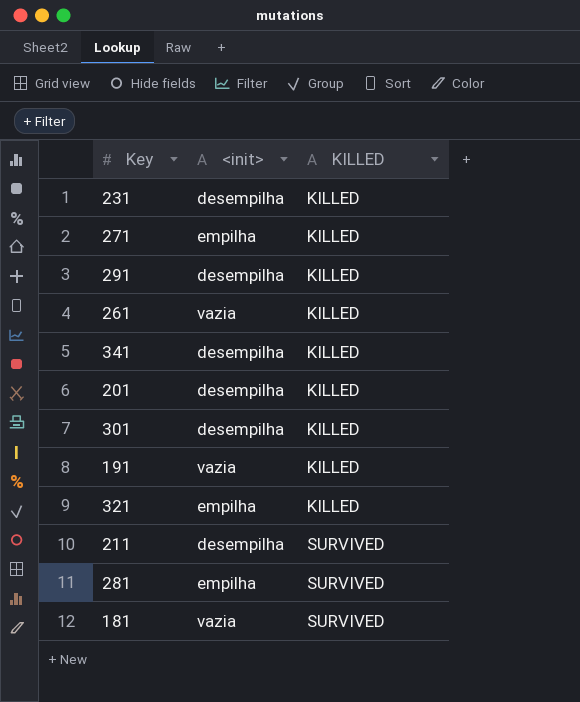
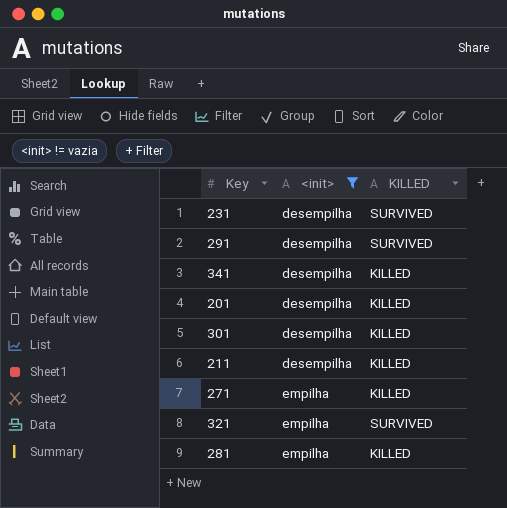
filter: none -> <init> != vazia
row order: KILLED ascending -> <init> ascending
231 | KILLED: KILLED -> SURVIVED
291 | KILLED: KILLED -> SURVIVED
211 | KILLED: SURVIVED -> KILLED
321 | KILLED: KILLED -> SURVIVED
281 | KILLED: SURVIVED -> KILLED

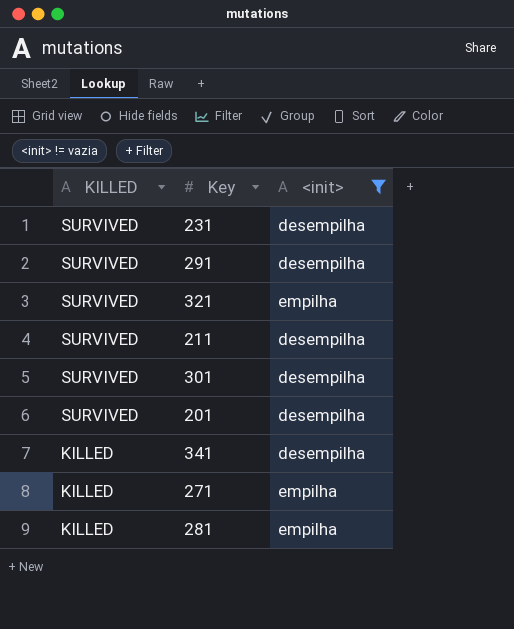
row order: <init> ascending -> KILLED descending
column KILLED | position: 3 -> 1
211 | KILLED: KILLED -> SURVIVED
301 | KILLED: KILLED -> SURVIVED
201 | KILLED: KILLED -> SURVIVED

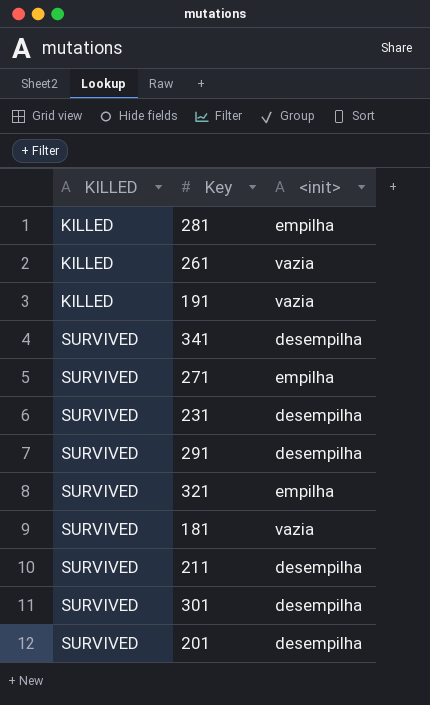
filter: <init> != vazia -> none
row order: KILLED descending -> KILLED ascending
341 | KILLED: KILLED -> SURVIVED
271 | KILLED: KILLED -> SURVIVED

